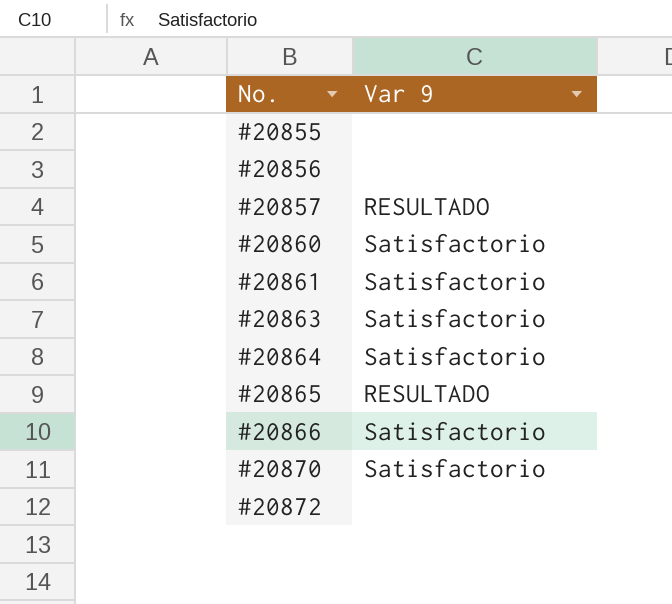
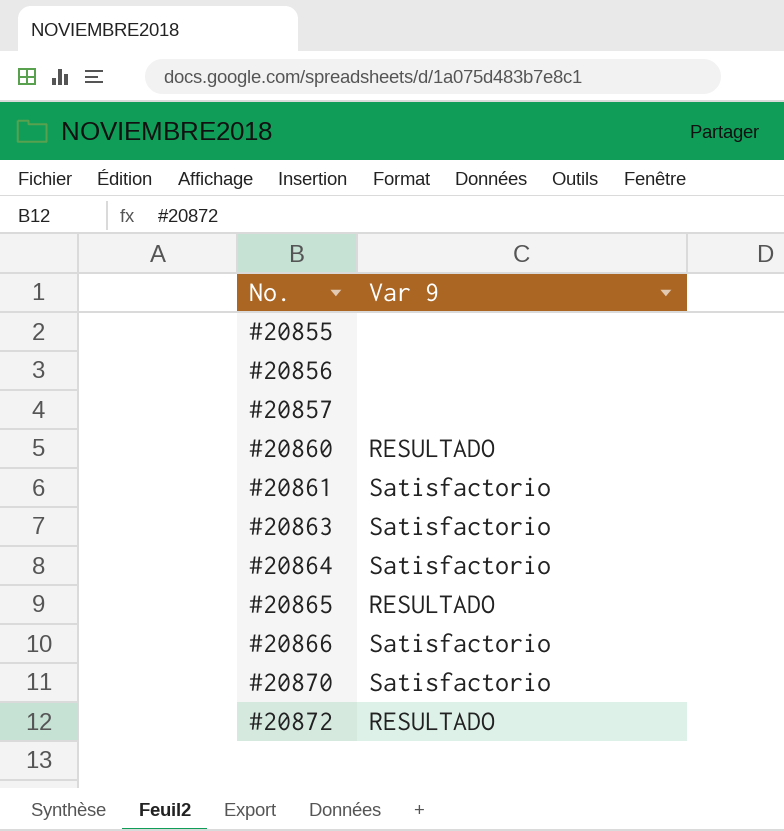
#20857 | Var 9: RESULTADO -> none
#20860 | Var 9: Satisfactorio -> RESULTADO
#20872 | Var 9: none -> RESULTADO

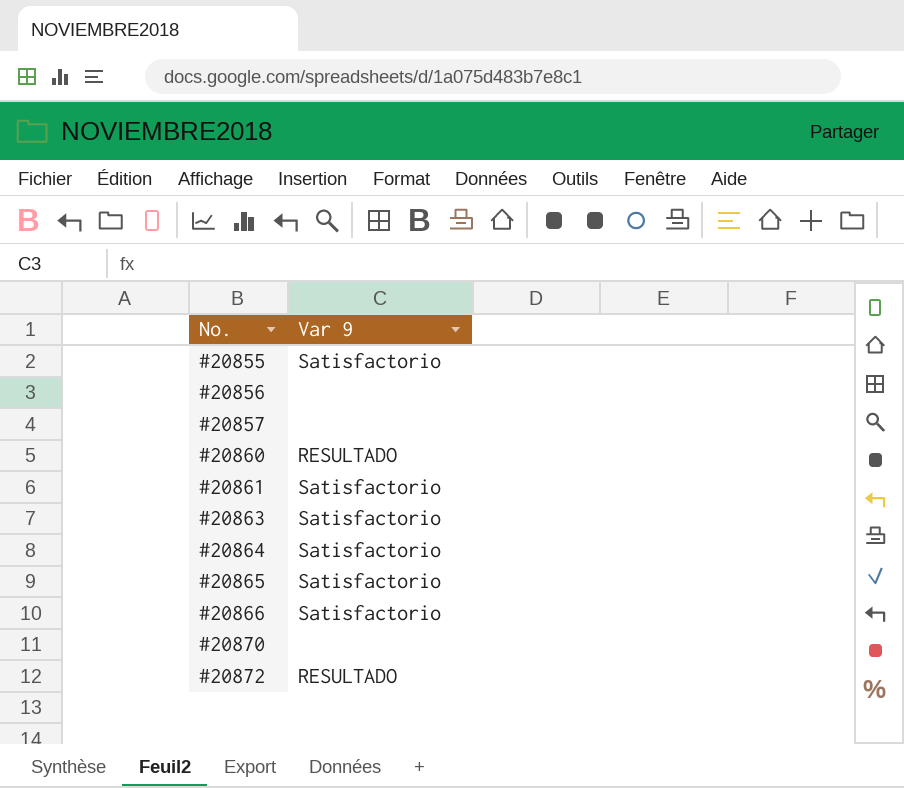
#20855 | Var 9: none -> Satisfactorio
#20865 | Var 9: RESULTADO -> Satisfactorio
#20870 | Var 9: Satisfactorio -> none

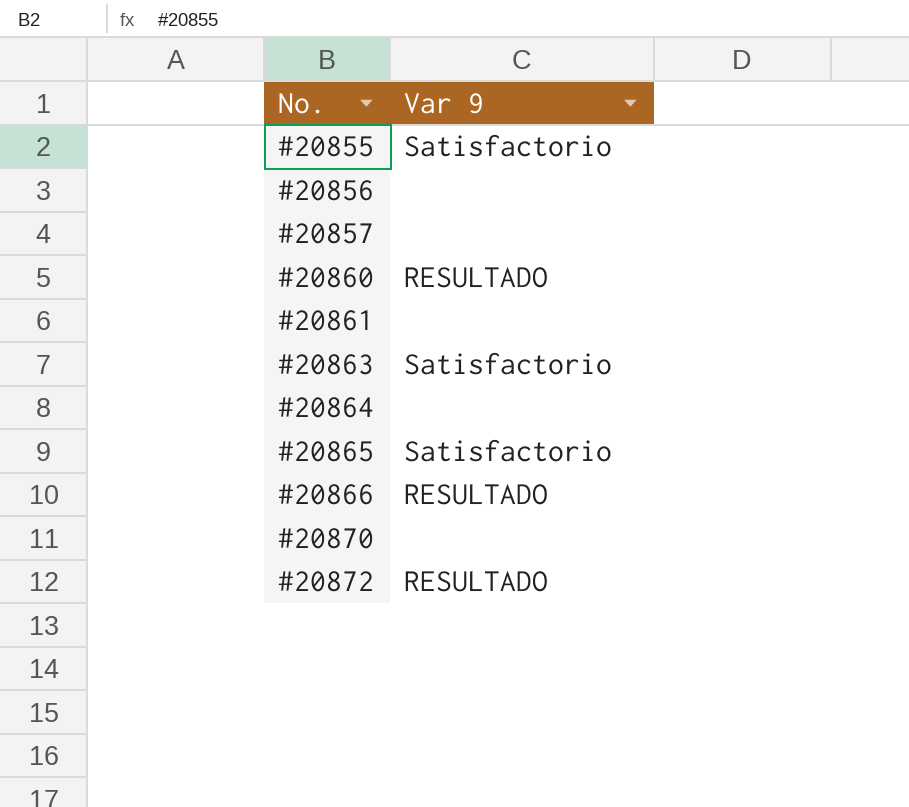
#20861 | Var 9: Satisfactorio -> none
#20864 | Var 9: Satisfactorio -> none
#20866 | Var 9: Satisfactorio -> RESULTADO

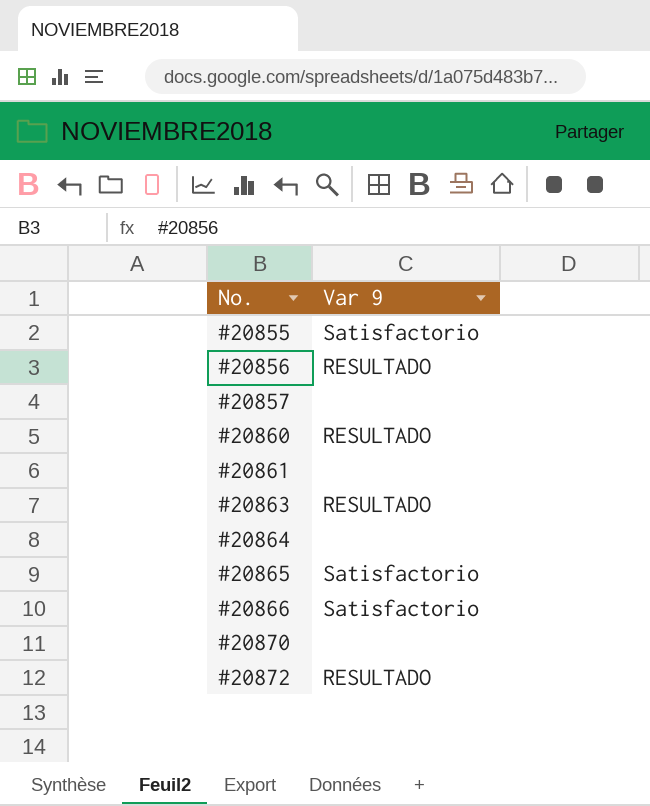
#20856 | Var 9: none -> RESULTADO
#20863 | Var 9: Satisfactorio -> RESULTADO
#20866 | Var 9: RESULTADO -> Satisfactorio

